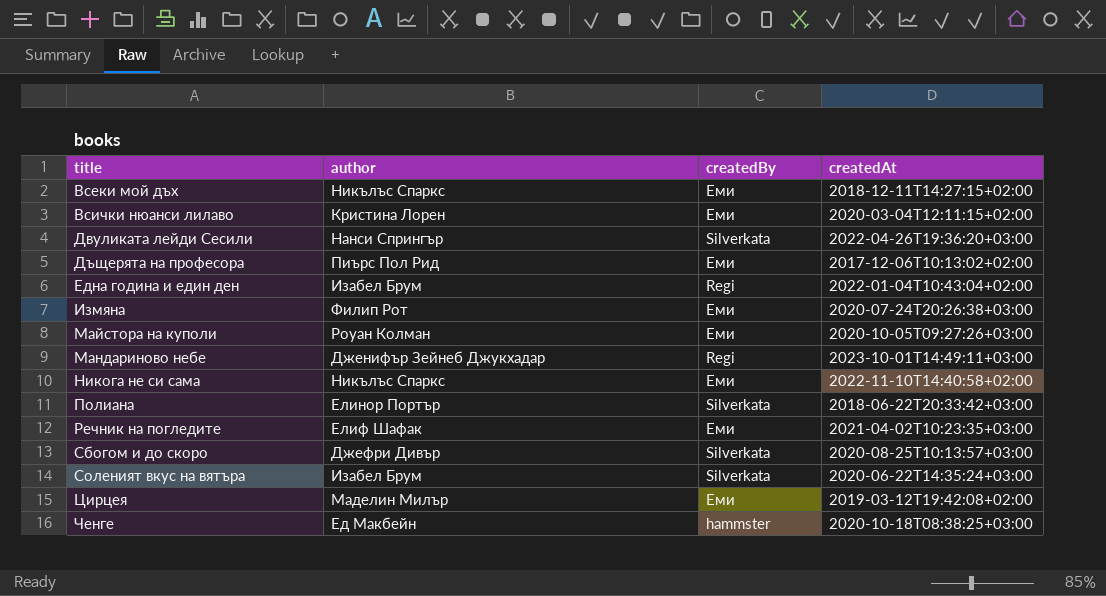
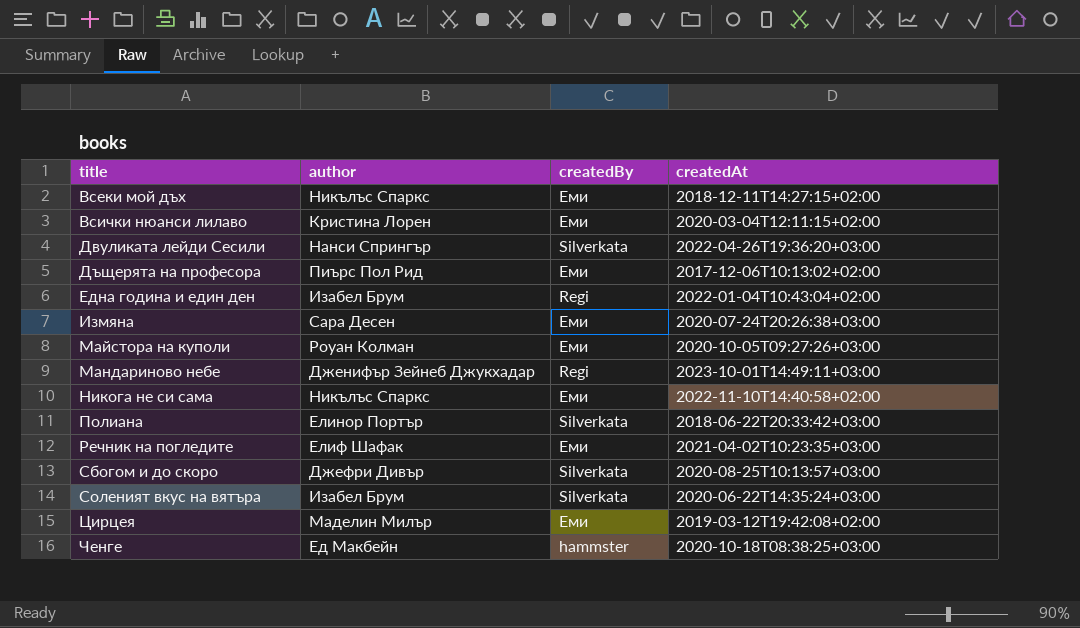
Измяна | author: Филип Рот -> Сара Десен

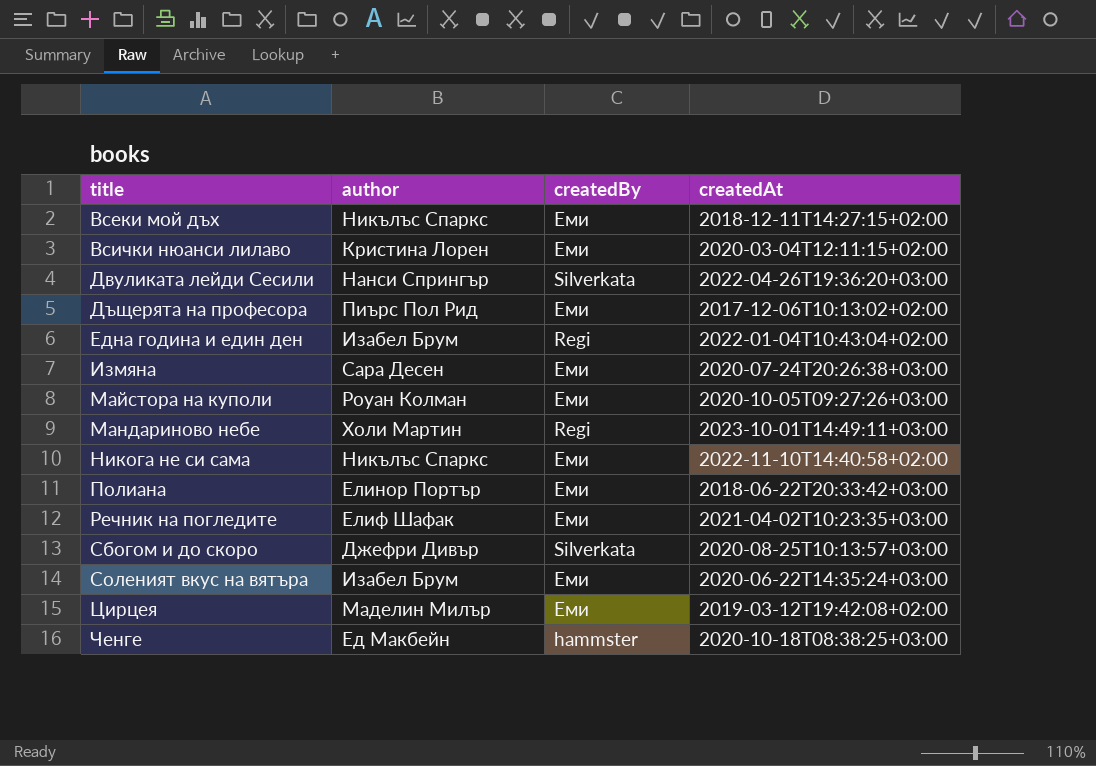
Мандариново небе | author: Дженифър Зейнеб Джукхадар -> Холи Мартин
Полиана | createdBy: Silverkata -> Еми
Соленият вкус на вятъра | createdBy: Silverkata -> Еми

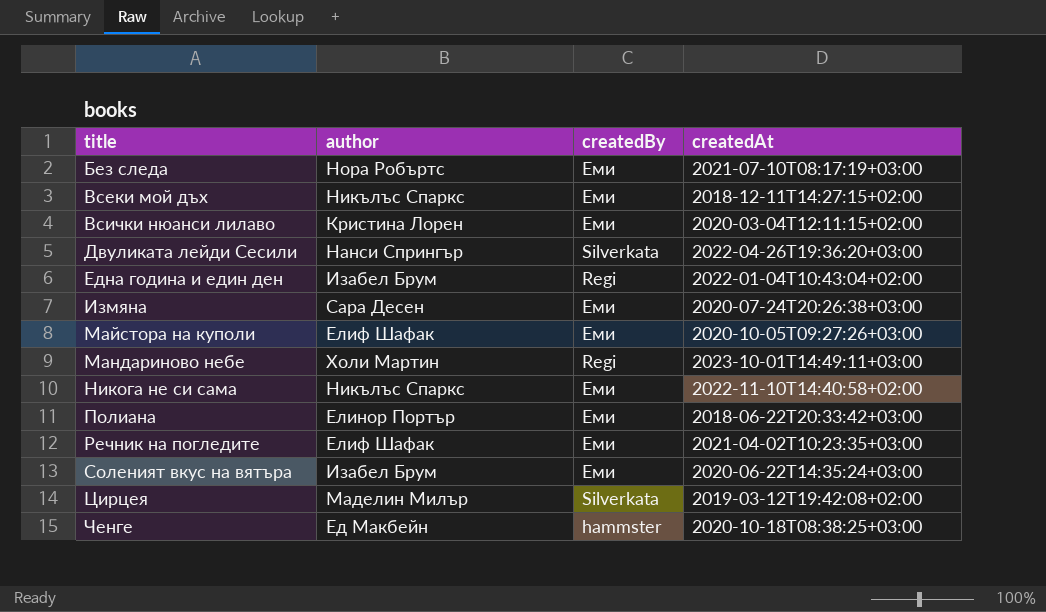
row Дъщерята на професора: Пиърс Пол Рид | Еми | 2017-12-06T10:13:02+02:00 -> none
row Сбогом и до скоро: Джефри Дивър | Silverkata | 2020-08-25T10:13:57+03:00 -> none
row Без следа: none -> Нора Робъртс | Еми | 2021-07-10T08:17:19+03:00
Майстора на куполи | author: Роуан Колман -> Елиф Шафак
Цирцея | createdBy: Еми -> Silverkata

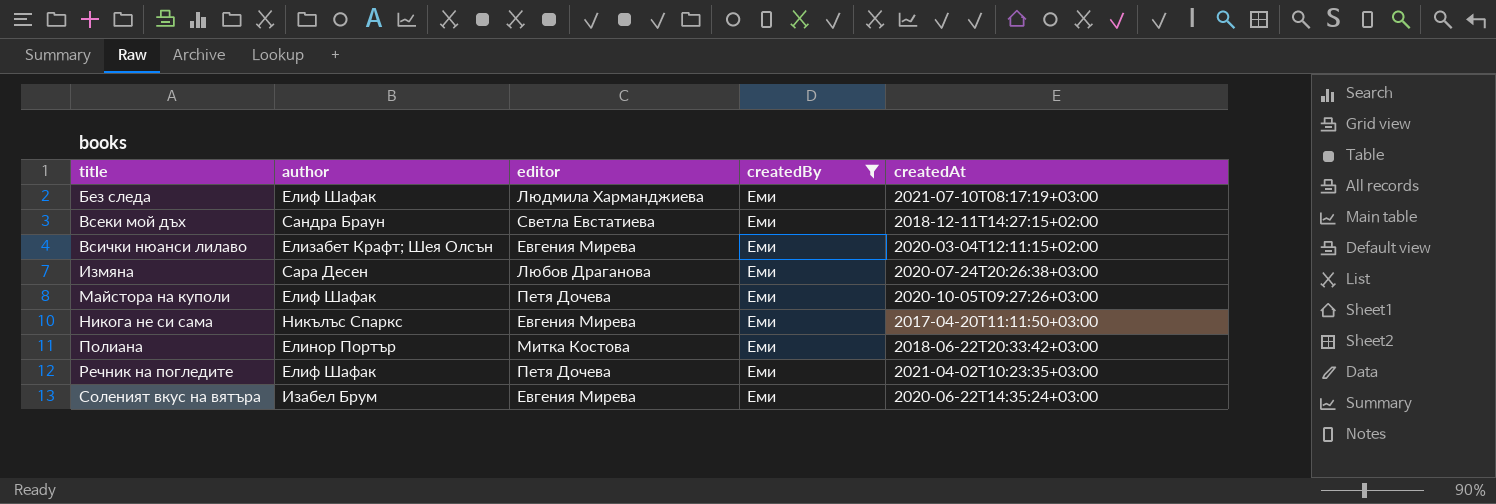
filter: none -> createdBy = Еми
column editor | position: none -> 3
Без следа | author: Нора Робъртс -> Елиф Шафак
Всеки мой дъх | author: Никълъс Спаркс -> Сандра Браун
Всички нюанси лилаво | author: Кристина Лорен -> Елизабет Крафт; Шея Олсън
Никога не си сама | createdAt: 2022-11-10T14:40:58+02:00 -> 2017-04-20T11:11:50+03:00

